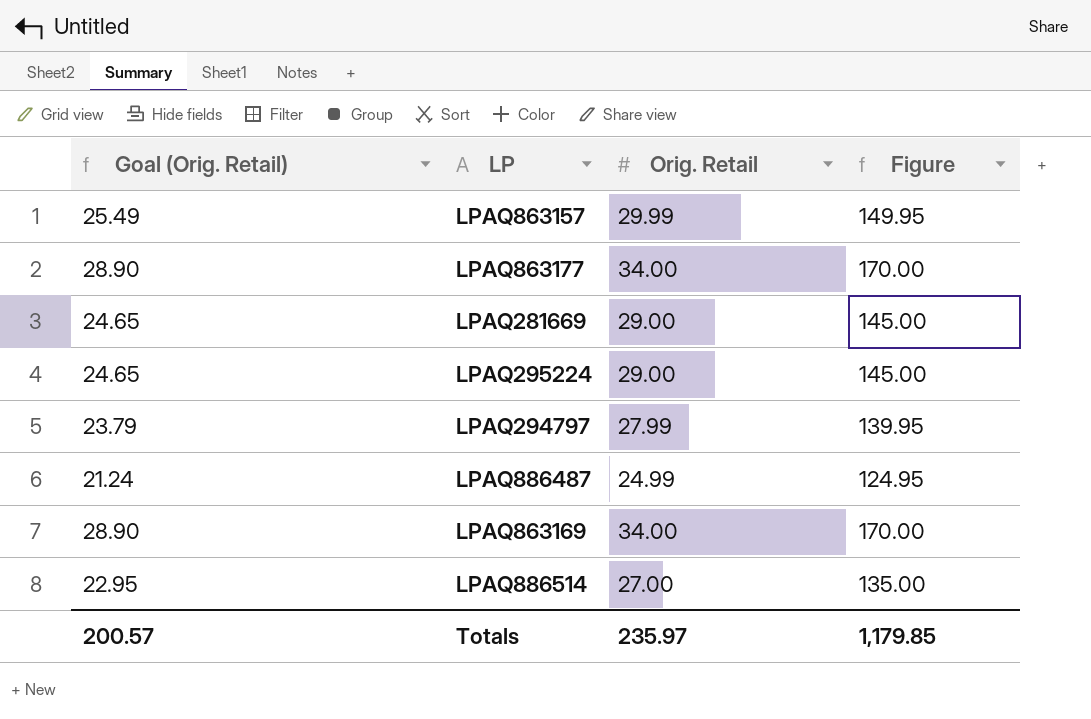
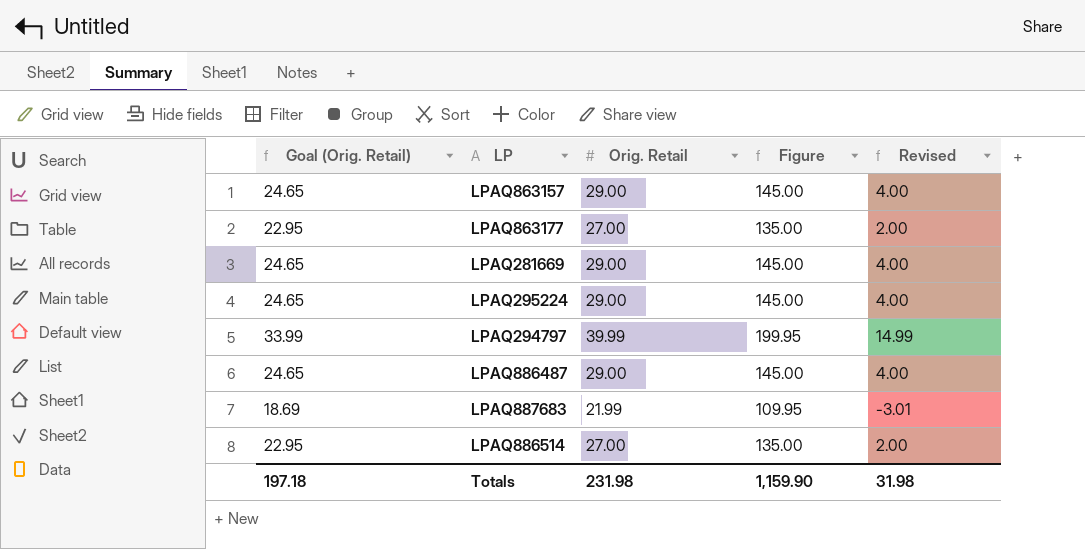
column Revised | formula: none -> [Orig. Retail] - 25
row LPAQ863169: 28.90 | 34.00 | 170.00 -> none
LPAQ863157 | Goal (Orig. Retail): 25.49 -> 24.65
LPAQ863157 | Orig. Retail: 29.99 -> 29.00
LPAQ863157 | Figure: 149.95 -> 145.00
LPAQ863177 | Goal (Orig. Retail): 28.90 -> 22.95
LPAQ863177 | Orig. Retail: 34.00 -> 27.00
LPAQ863177 | Figure: 170.00 -> 135.00
LPAQ294797 | Goal (Orig. Retail): 23.79 -> 33.99
LPAQ294797 | Orig. Retail: 27.99 -> 39.99
LPAQ294797 | Figure: 139.95 -> 199.95
LPAQ886487 | Goal (Orig. Retail): 21.24 -> 24.65
LPAQ886487 | Orig. Retail: 24.99 -> 29.00
LPAQ886487 | Figure: 124.95 -> 145.00
row LPAQ887683: none -> 18.69 | 21.99 | 109.95 | -3.01
Totals | Goal (Orig. Retail): 200.57 -> 197.18
Totals | Orig. Retail: 235.97 -> 231.98
Totals | Figure: 1,179.85 -> 1,159.90

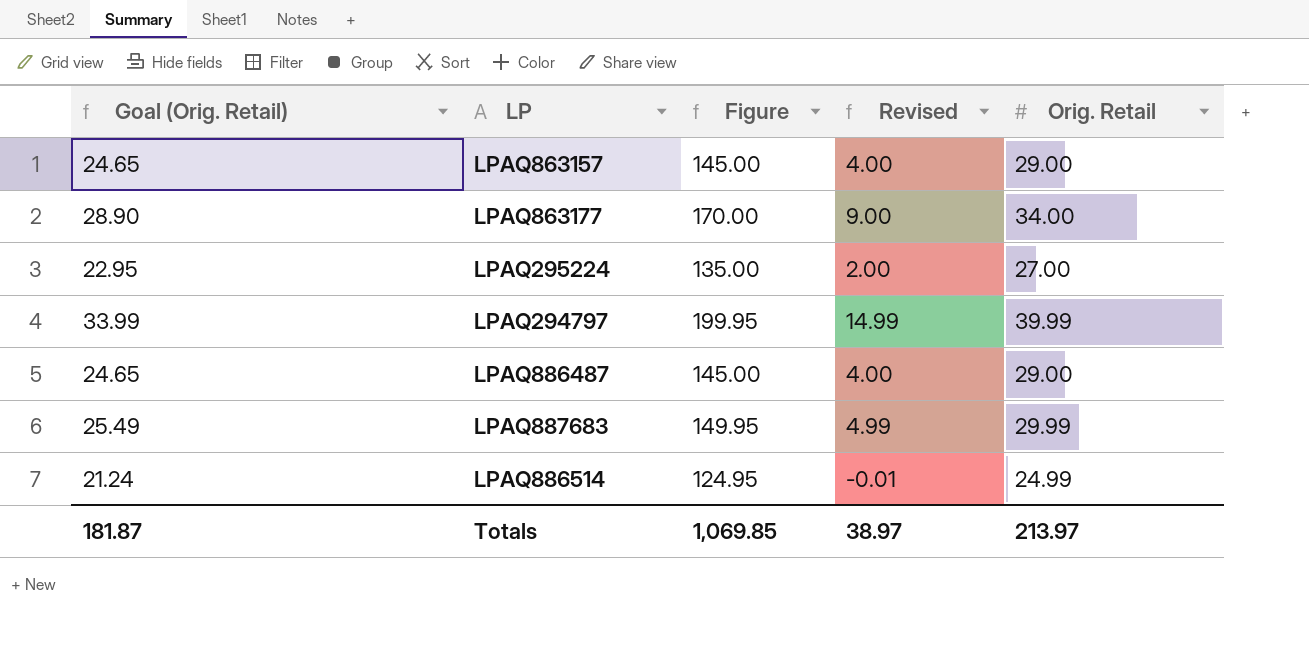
column Orig. Retail | position: 3 -> 5
row LPAQ281669: 24.65 | 29.00 | 145.00 | 4.00 -> none
LPAQ863177 | Goal (Orig. Retail): 22.95 -> 28.90
LPAQ863177 | Figure: 135.00 -> 170.00
LPAQ863177 | Revised: 2.00 -> 9.00
LPAQ863177 | Orig. Retail: 27.00 -> 34.00
LPAQ295224 | Goal (Orig. Retail): 24.65 -> 22.95
LPAQ295224 | Figure: 145.00 -> 135.00
LPAQ295224 | Revised: 4.00 -> 2.00
LPAQ295224 | Orig. Retail: 29.00 -> 27.00
LPAQ887683 | Goal (Orig. Retail): 18.69 -> 25.49
LPAQ887683 | Figure: 109.95 -> 149.95
LPAQ887683 | Revised: -3.01 -> 4.99
LPAQ887683 | Orig. Retail: 21.99 -> 29.99
LPAQ886514 | Goal (Orig. Retail): 22.95 -> 21.24
LPAQ886514 | Figure: 135.00 -> 124.95
LPAQ886514 | Revised: 2.00 -> -0.01
LPAQ886514 | Orig. Retail: 27.00 -> 24.99
Totals | Goal (Orig. Retail): 197.18 -> 181.87
Totals | Figure: 1,159.90 -> 1,069.85
Totals | Revised: 31.98 -> 38.97
Totals | Orig. Retail: 231.98 -> 213.97

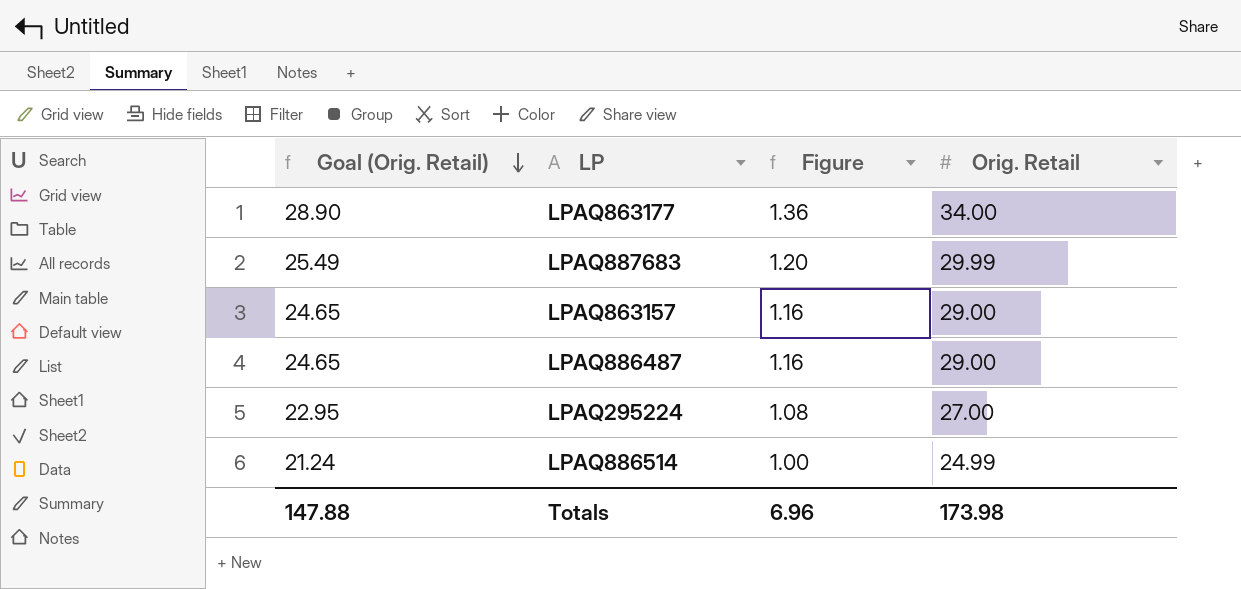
row order: none -> Goal (Orig. Retail) descending
column Revised | formula: [Orig. Retail] - 25 -> none
column Figure | formula: [Orig. Retail] * 5 -> [Orig. Retail] * 0.04
row LPAQ294797: 33.99 | 199.95 | 14.99 | 39.99 -> none
Totals | Goal (Orig. Retail): 181.87 -> 147.88
Totals | Figure: 1,069.85 -> 6.96
Totals | Orig. Retail: 213.97 -> 173.98

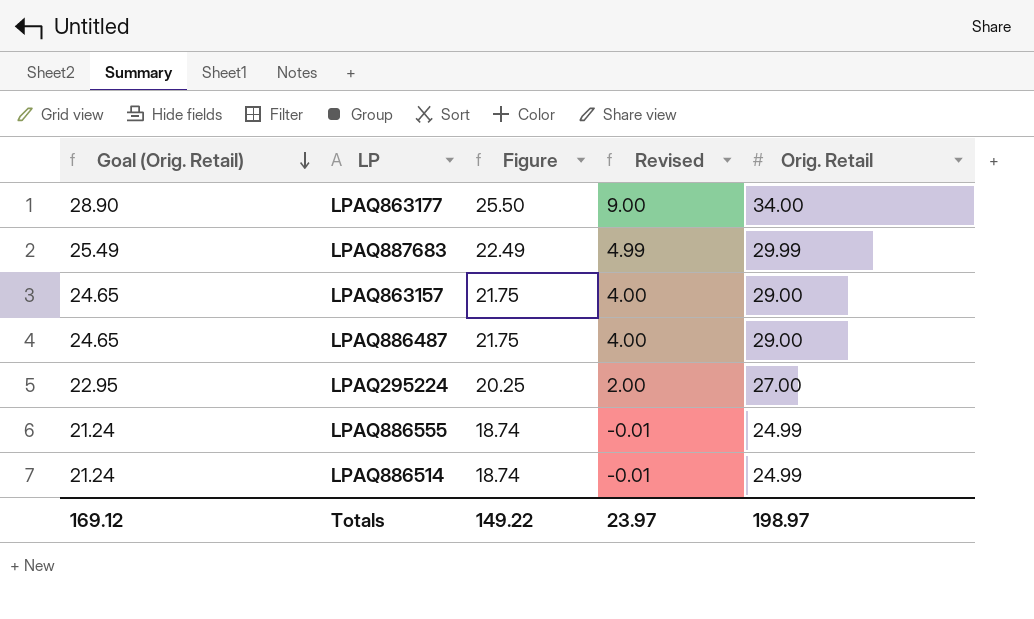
column Figure | formula: [Orig. Retail] * 0.04 -> [Orig. Retail] * 0.75
column Revised | formula: none -> [Orig. Retail] - 25
row LPAQ886555: none -> 21.24 | 18.74 | -0.01 | 24.99
Totals | Goal (Orig. Retail): 147.88 -> 169.12
Totals | Figure: 6.96 -> 149.22
Totals | Orig. Retail: 173.98 -> 198.97

